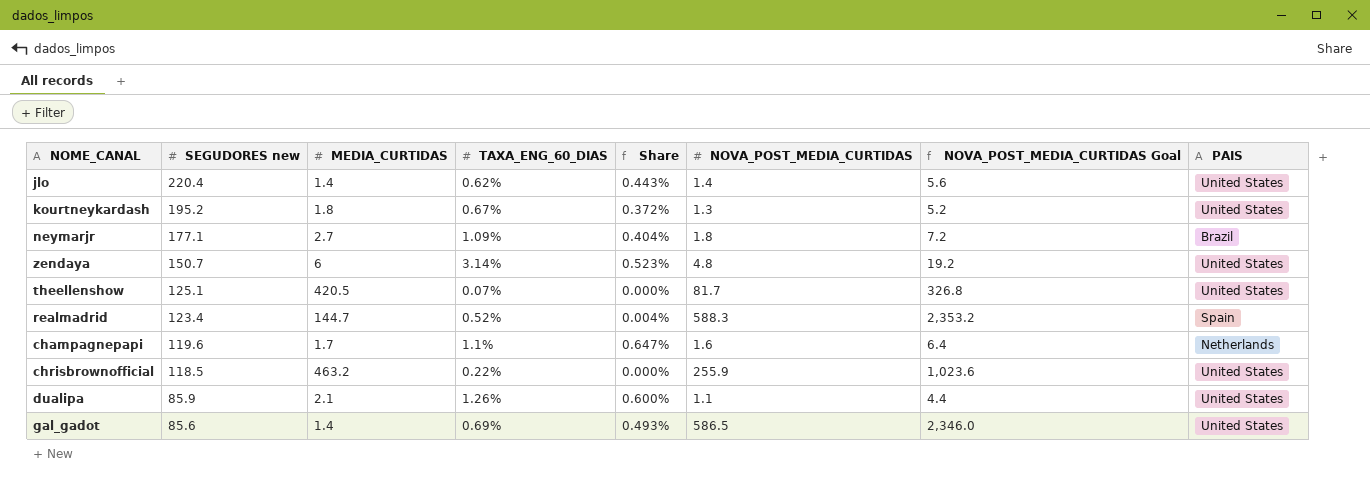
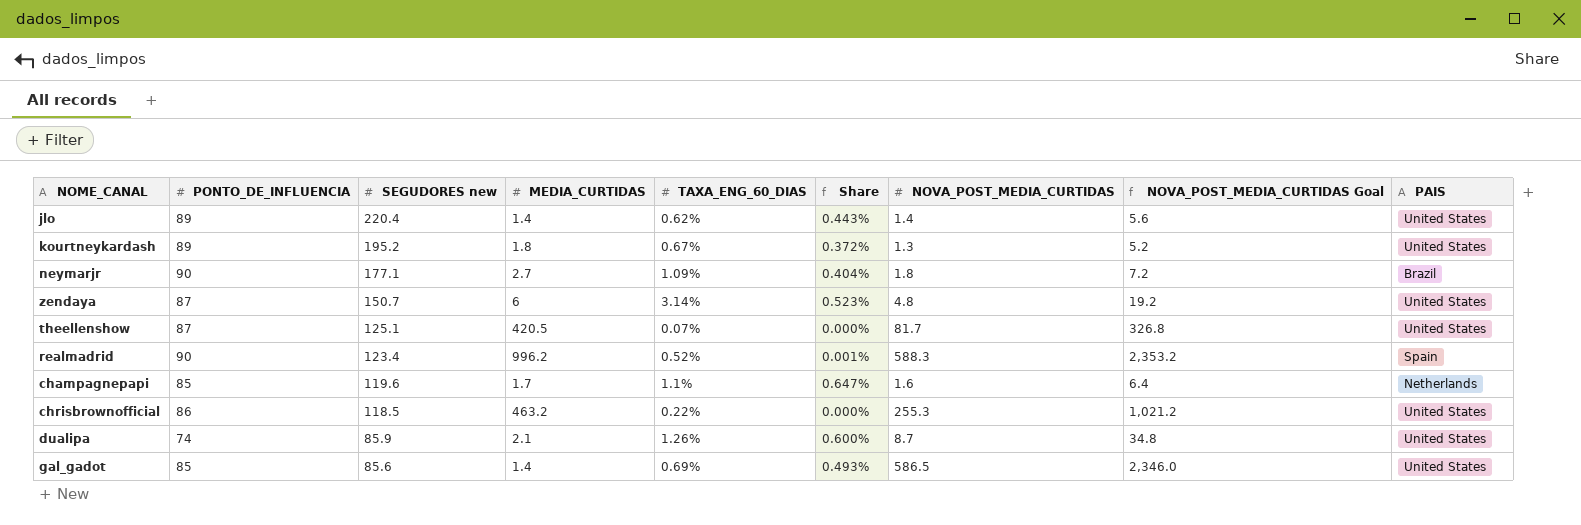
column PONTO_DE_INFLUENCIA | position: none -> 2
realmadrid | MEDIA_CURTIDAS: 144.7 -> 996.2
realmadrid | Share: 0.004% -> 0.001%
chrisbrownofficial | NOVA_POST_MEDIA_CURTIDAS: 255.9 -> 255.3
chrisbrownofficial | NOVA_POST_MEDIA_CURTIDAS Goal: 1,023.6 -> 1,021.2
dualipa | NOVA_POST_MEDIA_CURTIDAS: 1.1 -> 8.7
dualipa | NOVA_POST_MEDIA_CURTIDAS Goal: 4.4 -> 34.8

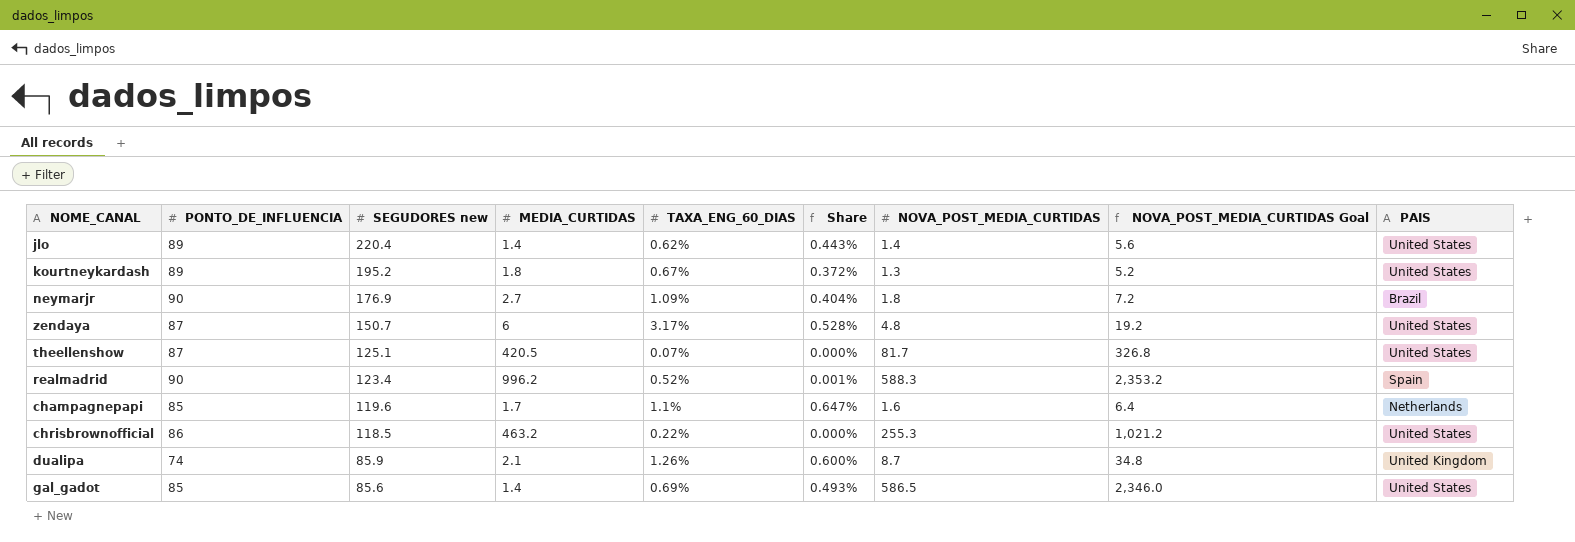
neymarjr | SEGUDORES new: 177.1 -> 176.9
zendaya | TAXA_ENG_60_DIAS: 3.14% -> 3.17%
zendaya | Share: 0.523% -> 0.528%
dualipa | PAIS: United States -> United Kingdom

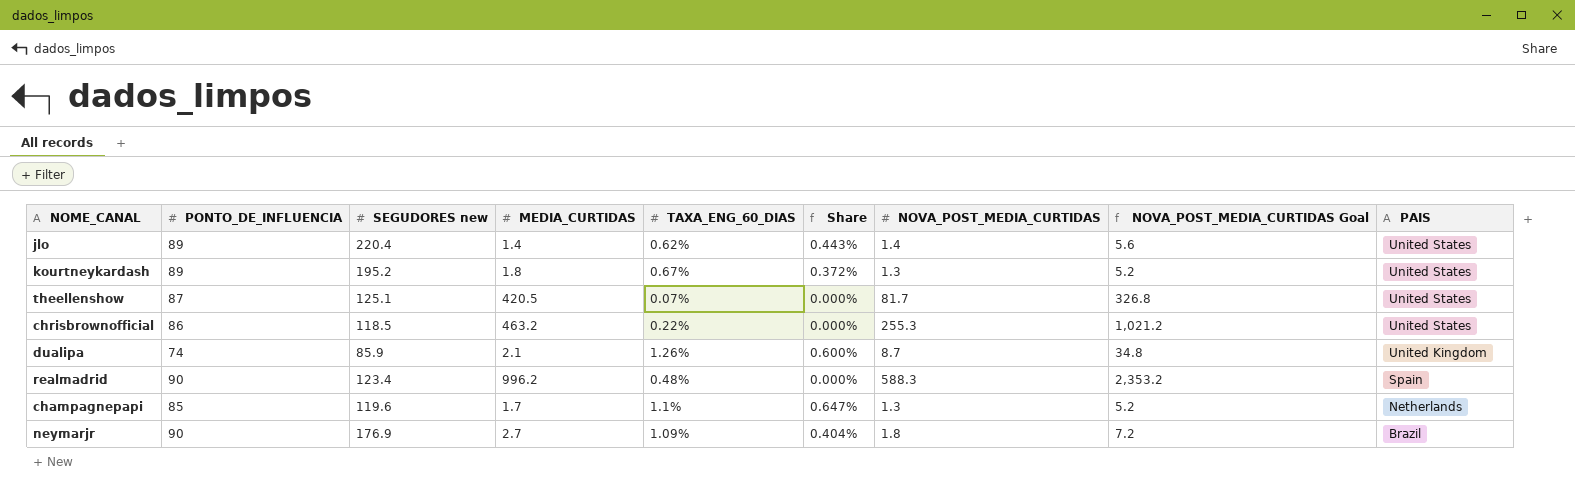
row order: SEGUDORES new descending -> PAIS descending
row zendaya: 87 | 150.7 | 6 | 3.17% | 0.528% | 4.8 | 19.2 | United States -> none
row gal_gadot: 85 | 85.6 | 1.4 | 0.69% | 0.493% | 586.5 | 2,346.0 | United States -> none
realmadrid | TAXA_ENG_60_DIAS: 0.52% -> 0.48%
realmadrid | Share: 0.001% -> 0.000%
champagnepapi | NOVA_POST_MEDIA_CURTIDAS: 1.6 -> 1.3
champagnepapi | NOVA_POST_MEDIA_CURTIDAS Goal: 6.4 -> 5.2

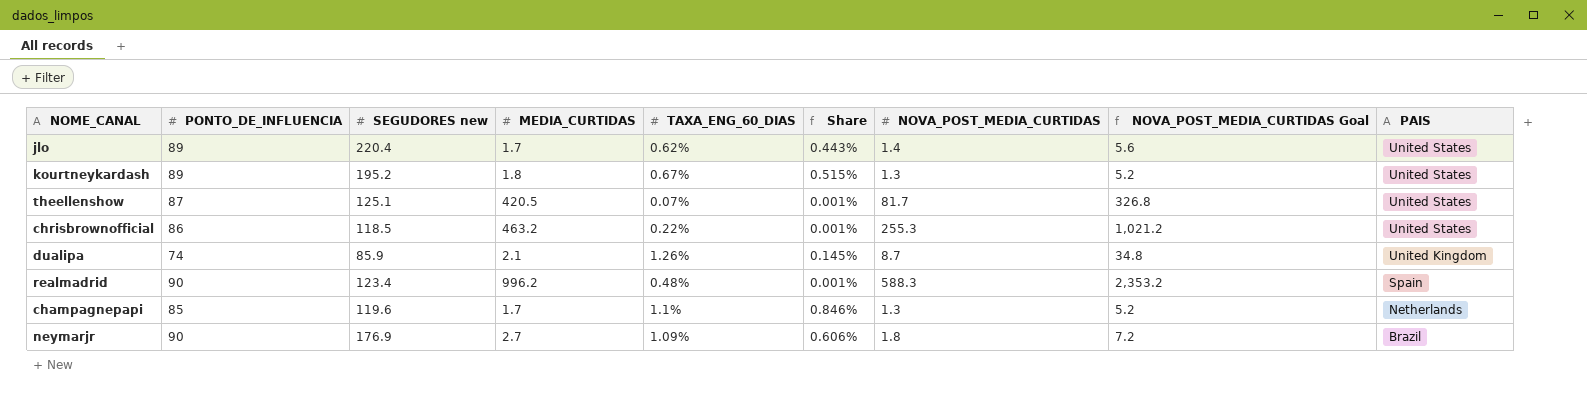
column Share | formula: [TAXA_ENG_60_DIAS] / [MEDIA_CURTIDAS] -> [TAXA_ENG_60_DIAS] / [NOVA_POST_MEDIA_CURTIDAS]
jlo | MEDIA_CURTIDAS: 1.4 -> 1.7

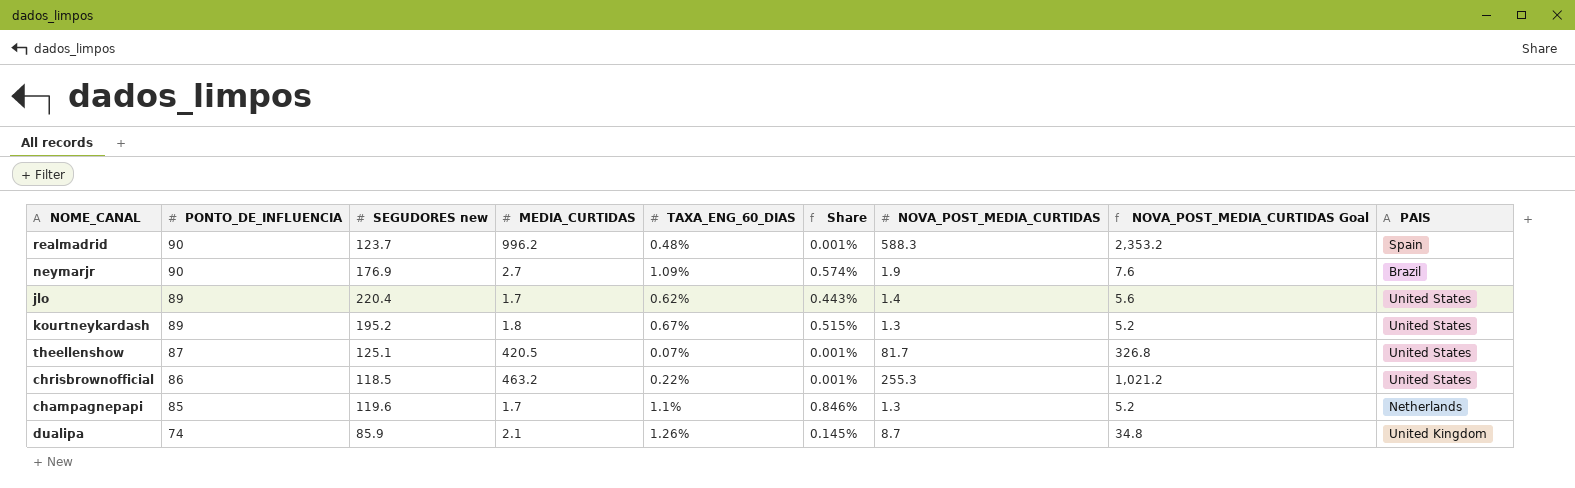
row order: PAIS descending -> PONTO_DE_INFLUENCIA descending
realmadrid | SEGUDORES new: 123.4 -> 123.7
neymarjr | Share: 0.606% -> 0.574%
neymarjr | NOVA_POST_MEDIA_CURTIDAS: 1.8 -> 1.9
neymarjr | NOVA_POST_MEDIA_CURTIDAS Goal: 7.2 -> 7.6

